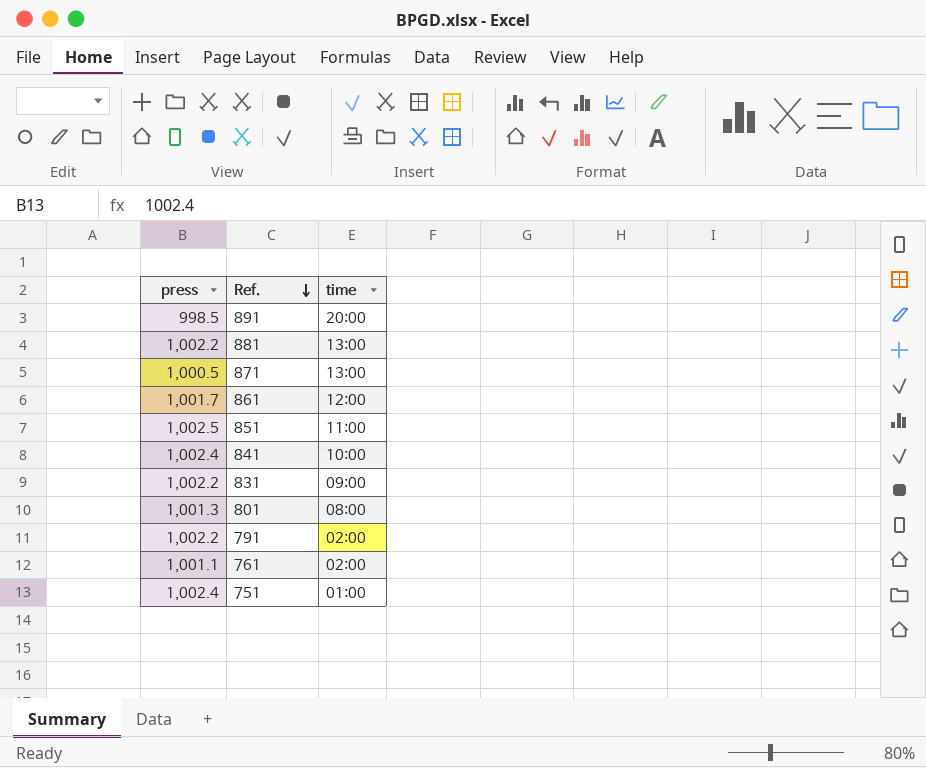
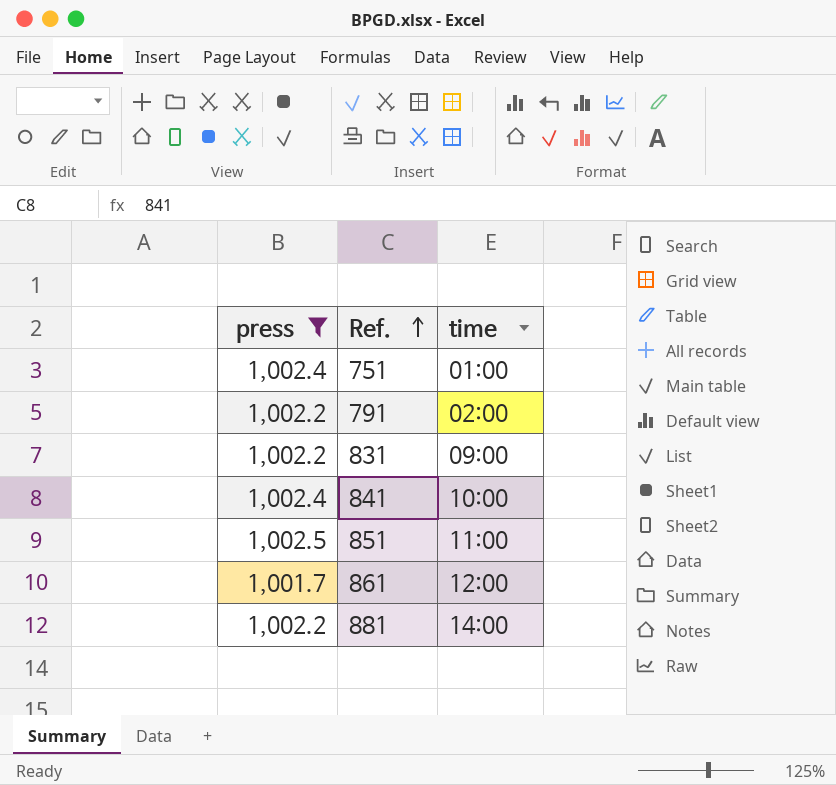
filter: none -> press >= 1,001.7
row order: Ref. descending -> Ref. ascending
881 | time: 13:00 -> 14:00

